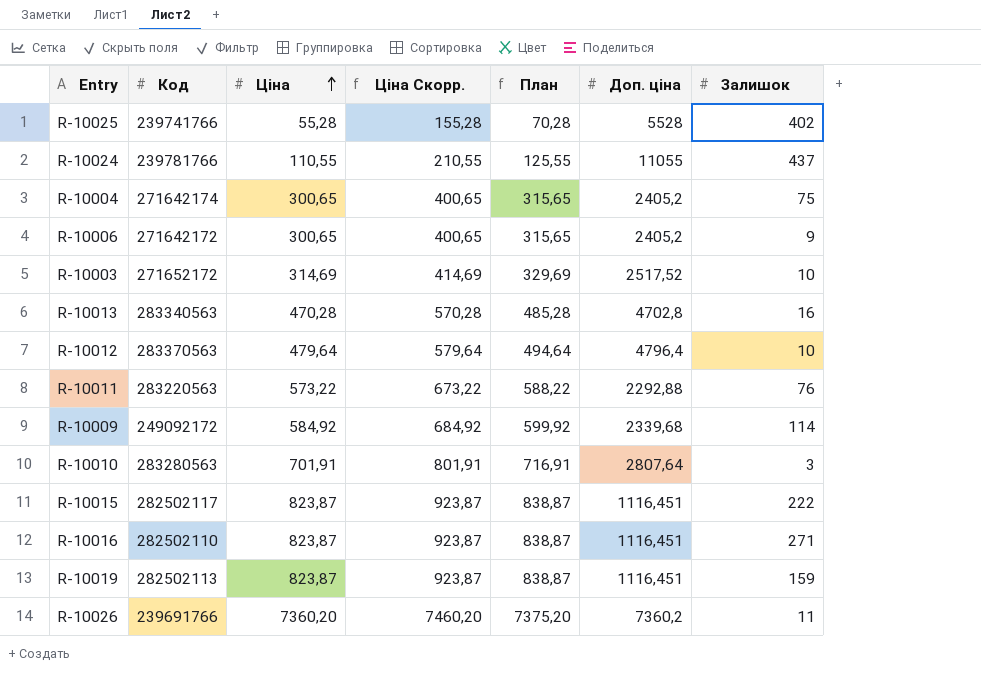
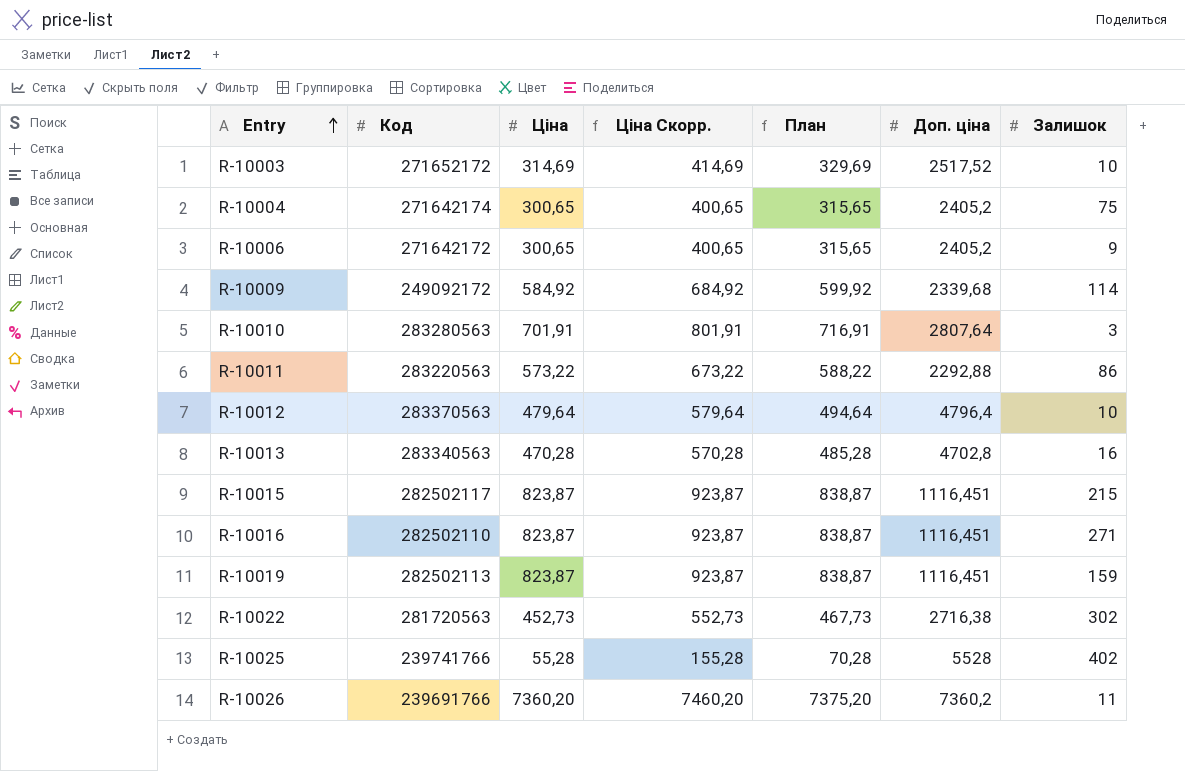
row order: Ціна ascending -> Entry ascending
row R-10024: 239781766 | 110,55 | 210,55 | 125,55 | 11055 | 437 -> none
R-10011 | Залишок: 76 -> 86
R-10015 | Залишок: 222 -> 215
row R-10022: none -> 281720563 | 452,73 | 552,73 | 467,73 | 2716,38 | 302

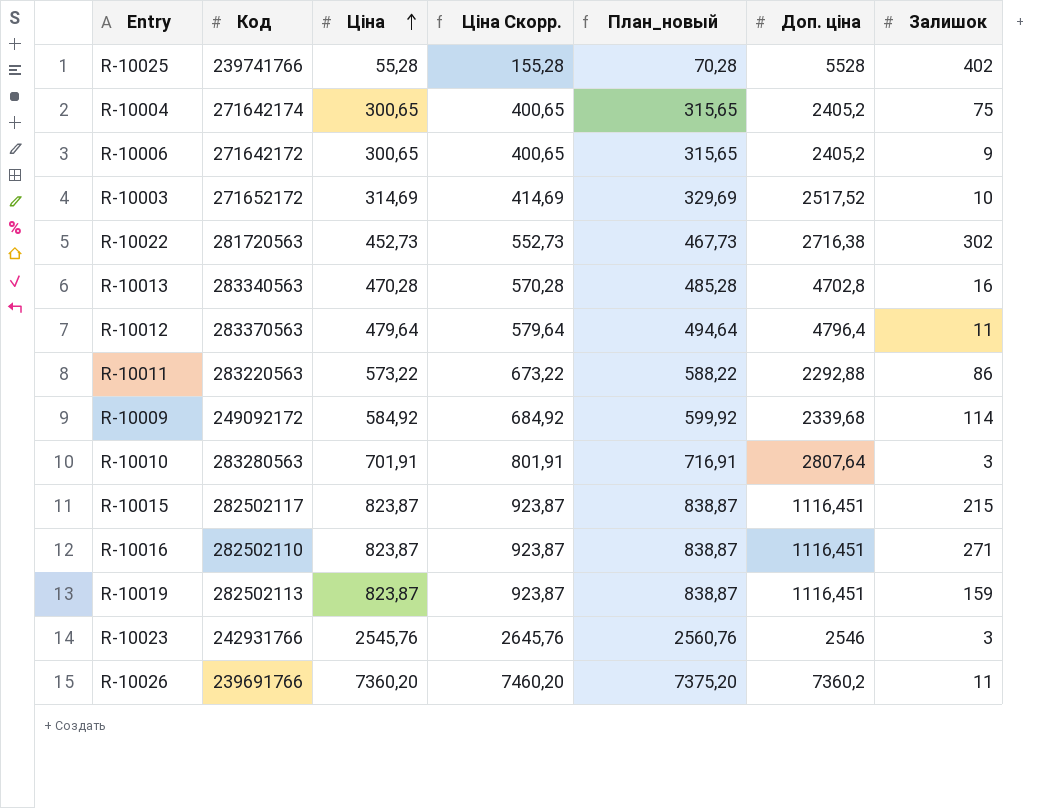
row order: Entry ascending -> Ціна ascending
column name: План -> План_новый
R-10012 | Залишок: 10 -> 11
row R-10023: none -> 242931766 | 2545,76 | 2645,76 | 2560,76 | 2546 | 3

